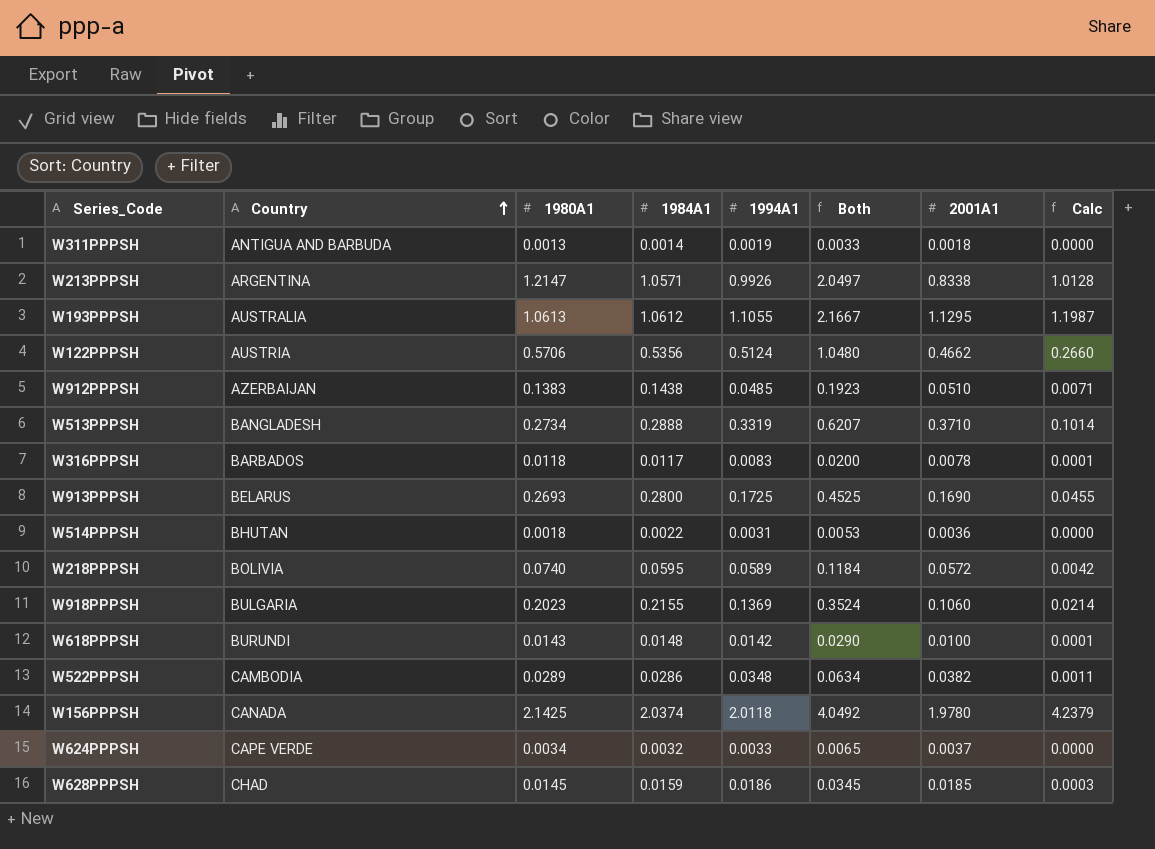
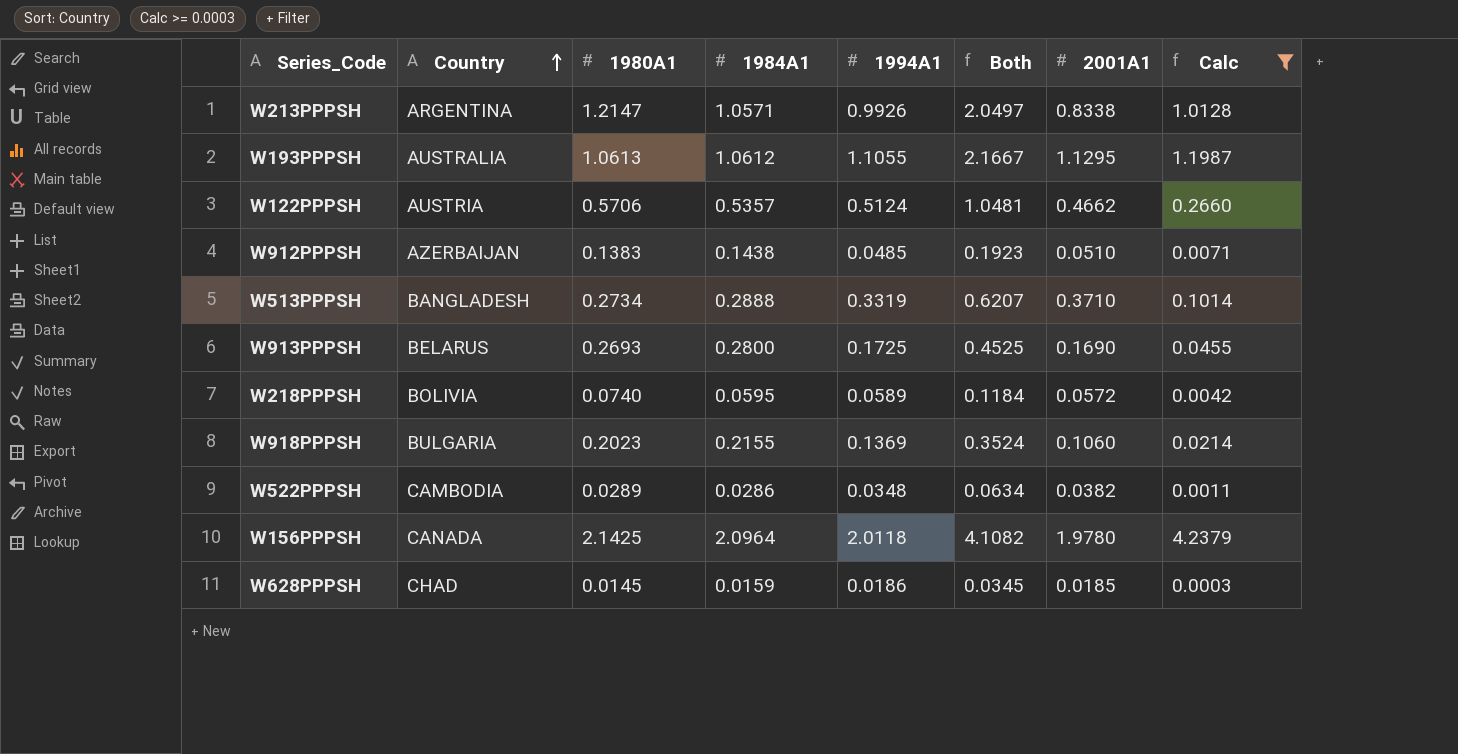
filter: none -> Calc >= 0.0003
W122PPPSH | 1984A1: 0.5356 -> 0.5357
W122PPPSH | Both: 1.0480 -> 1.0481
W156PPPSH | 1984A1: 2.0374 -> 2.0964
W156PPPSH | Both: 4.0492 -> 4.1082

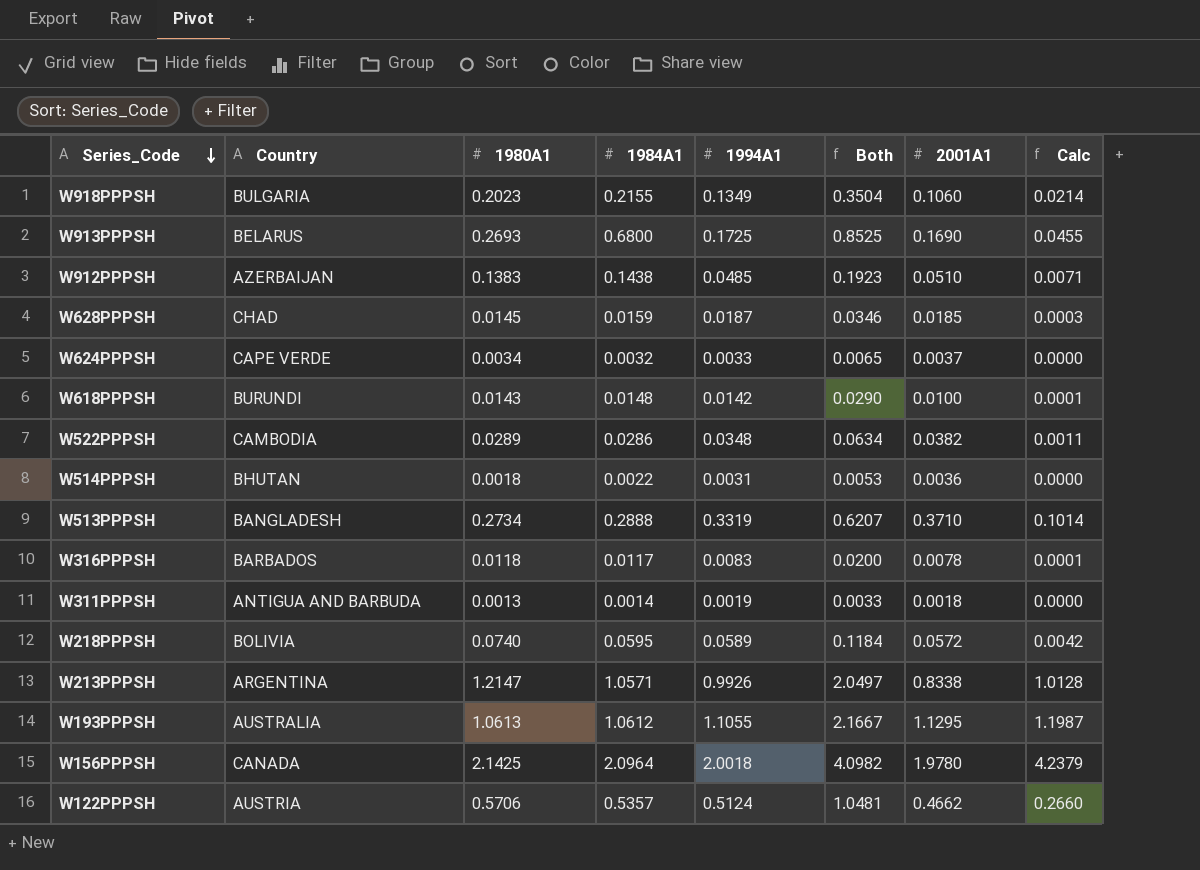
filter: Calc >= 0.0003 -> none
row order: Country ascending -> Series_Code descending
W918PPPSH | 1994A1: 0.1369 -> 0.1349
W918PPPSH | Both: 0.3524 -> 0.3504
W913PPPSH | 1984A1: 0.2800 -> 0.6800
W913PPPSH | Both: 0.4525 -> 0.8525
W628PPPSH | 1994A1: 0.0186 -> 0.0187
W628PPPSH | Both: 0.0345 -> 0.0346
W156PPPSH | 1994A1: 2.0118 -> 2.0018
W156PPPSH | Both: 4.1082 -> 4.0982

